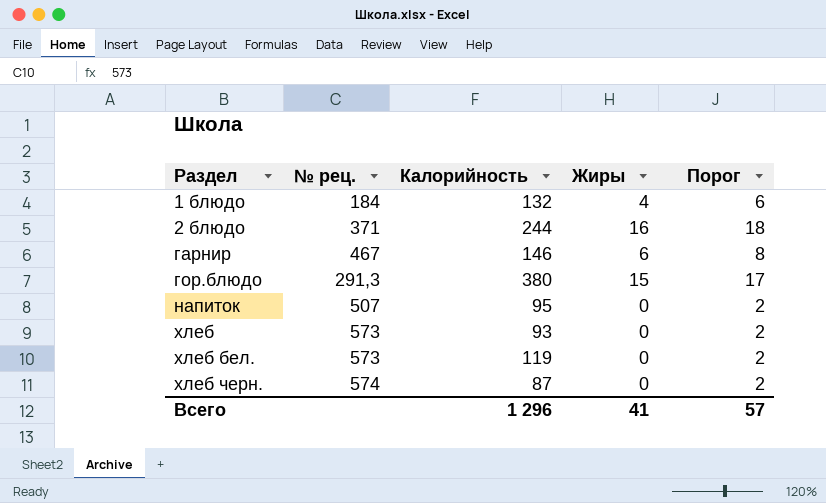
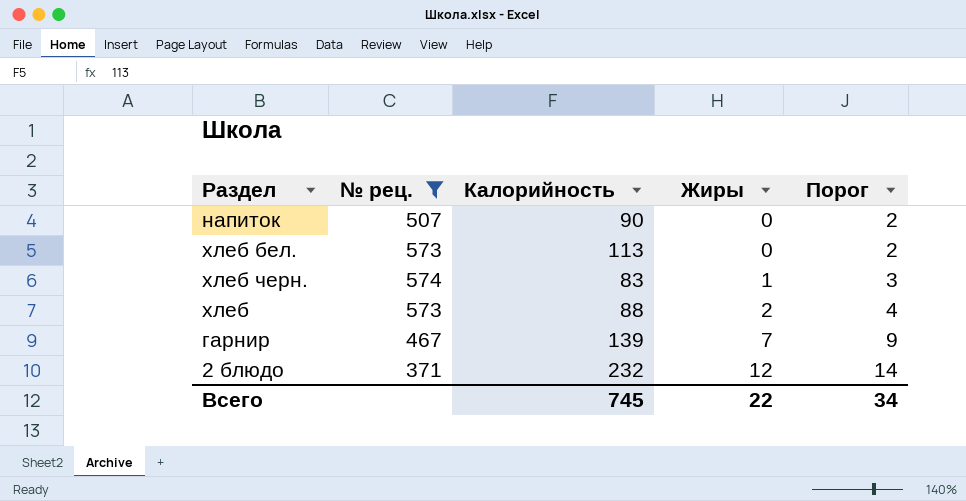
filter: none -> № рец. >= 371
row order: Раздел ascending -> Жиры ascending
напиток | Калорийность: 95 -> 90
хлеб бел. | Калорийность: 119 -> 113
хлеб черн. | Калорийность: 87 -> 83
хлеб черн. | Жиры: 0 -> 1
хлеб черн. | Порог: 2 -> 3
хлеб | Калорийность: 93 -> 88
хлеб | Жиры: 0 -> 2
хлеб | Порог: 2 -> 4
гарнир | Калорийность: 146 -> 139
гарнир | Жиры: 6 -> 7
гарнир | Порог: 8 -> 9
2 блюдо | Калорийность: 244 -> 232
2 блюдо | Жиры: 16 -> 12
2 блюдо | Порог: 18 -> 14
Всего | Калорийность: 1 296 -> 745
Всего | Жиры: 41 -> 22
Всего | Порог: 57 -> 34

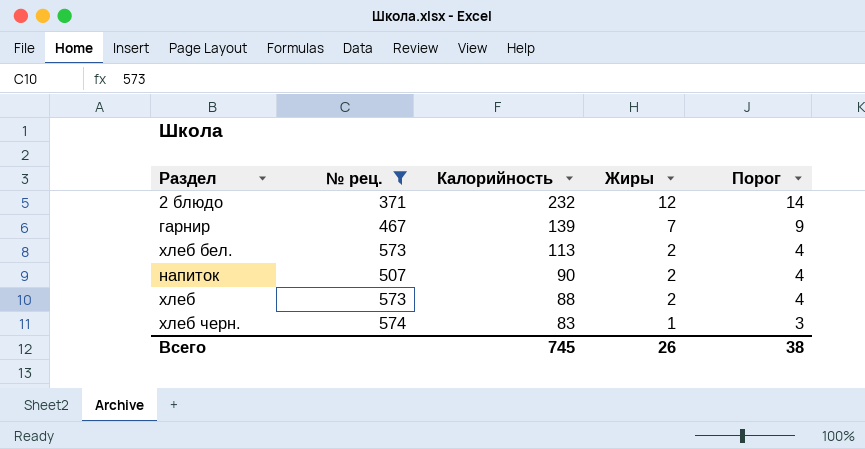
row order: Жиры ascending -> Калорийность descending
хлеб бел. | Жиры: 0 -> 2
хлеб бел. | Порог: 2 -> 4
напиток | Жиры: 0 -> 2
напиток | Порог: 2 -> 4
Всего | Жиры: 22 -> 26
Всего | Порог: 34 -> 38

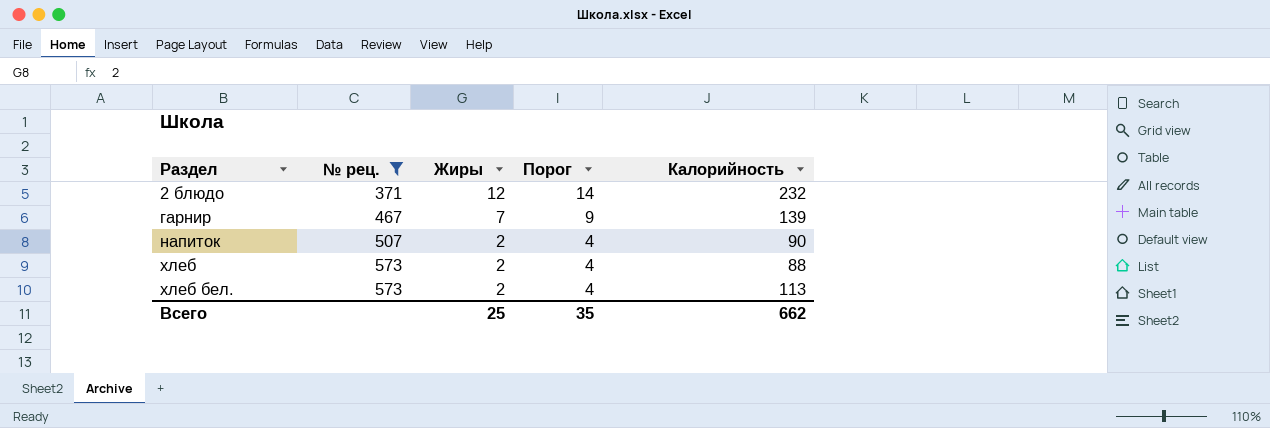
row order: Калорийность descending -> Раздел ascending
column Калорийность | position: 3 -> 5
row хлеб черн.: 574 | 83 | 1 | 3 -> none
Всего | Жиры: 26 -> 25
Всего | Порог: 38 -> 35
Всего | Калорийность: 745 -> 662

